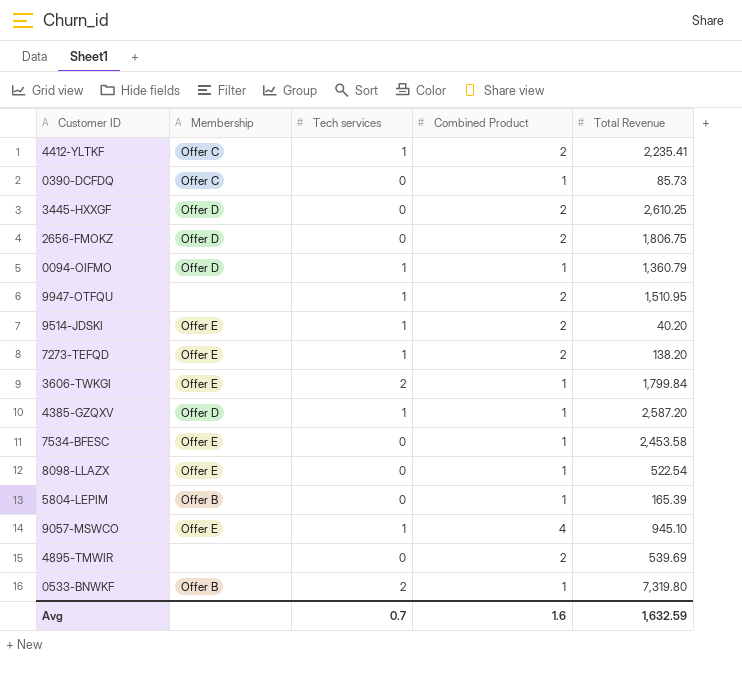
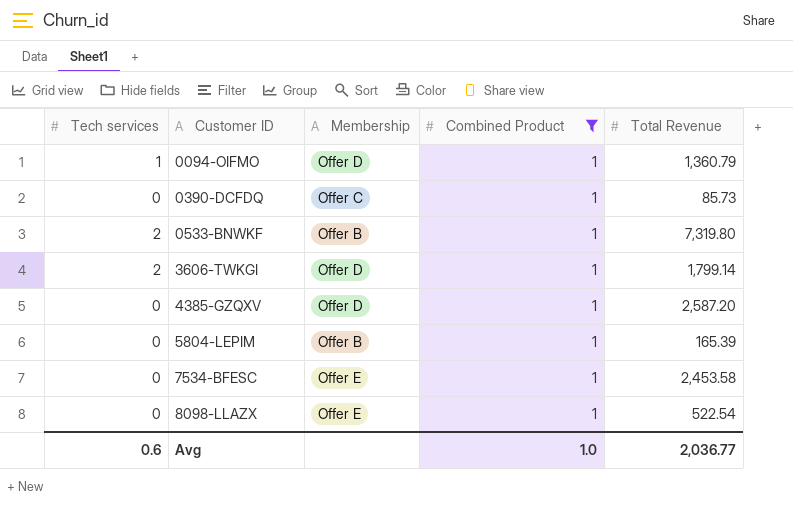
filter: none -> Combined Product = 1
row order: none -> Customer ID ascending
column Tech services | position: 3 -> 1
3606-TWKGI | Membership: Offer E -> Offer D
3606-TWKGI | Total Revenue: 1,799.84 -> 1,799.14
4385-GZQXV | Tech services: 1 -> 0
Avg | Tech services: 0.7 -> 0.6
Avg | Combined Product: 1.6 -> 1.0
Avg | Total Revenue: 1,632.59 -> 2,036.77

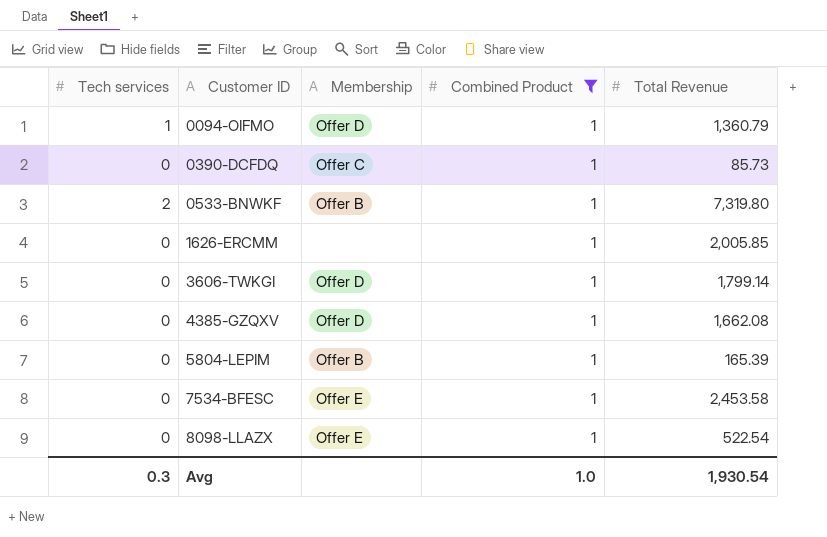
row 1626-ERCMM: none -> 0 | none | 1 | 2,005.85
3606-TWKGI | Tech services: 2 -> 0
4385-GZQXV | Total Revenue: 2,587.20 -> 1,662.08
Avg | Tech services: 0.6 -> 0.3
Avg | Total Revenue: 2,036.77 -> 1,930.54

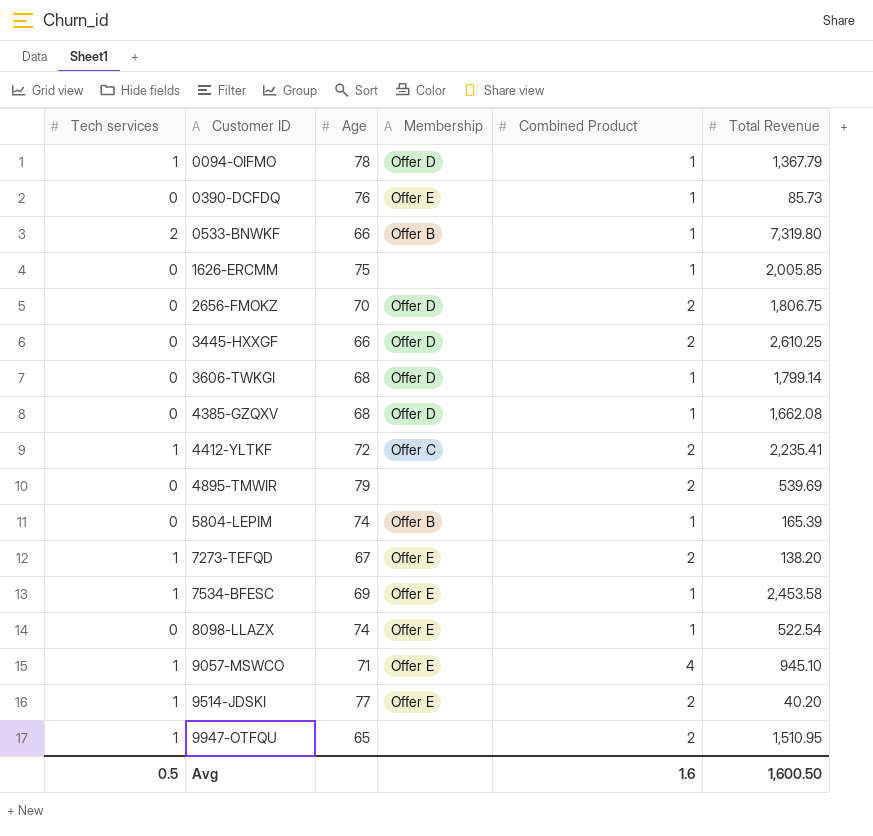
filter: Combined Product = 1 -> none
column Age | position: none -> 3
0094-OIFMO | Total Revenue: 1,360.79 -> 1,367.79
0390-DCFDQ | Membership: Offer C -> Offer E
7534-BFESC | Tech services: 0 -> 1
Avg | Tech services: 0.3 -> 0.5
Avg | Combined Product: 1.0 -> 1.6
Avg | Total Revenue: 1,930.54 -> 1,600.50

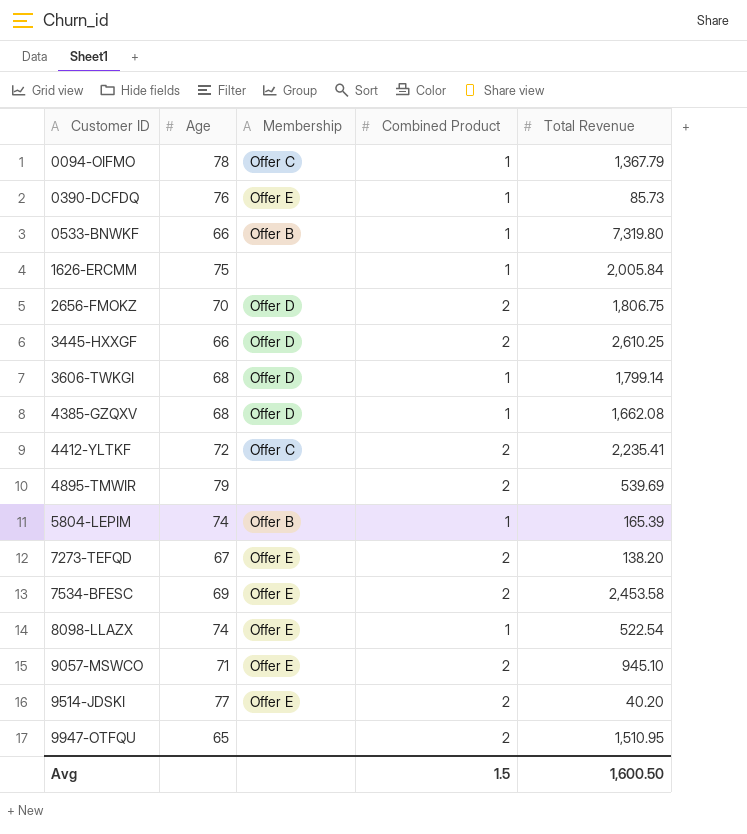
column Tech services | position: 1 -> none
0094-OIFMO | Membership: Offer D -> Offer C
1626-ERCMM | Total Revenue: 2,005.85 -> 2,005.84
7534-BFESC | Combined Product: 1 -> 2
9057-MSWCO | Combined Product: 4 -> 2
Avg | Combined Product: 1.6 -> 1.5

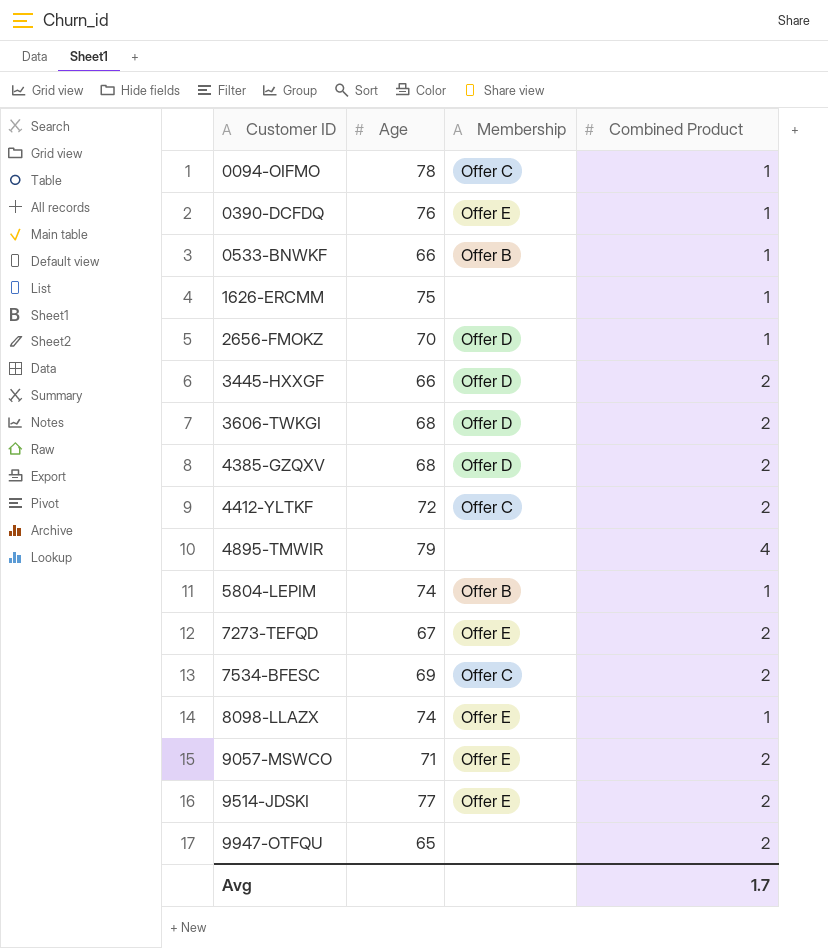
column Total Revenue | position: 5 -> none
2656-FMOKZ | Combined Product: 2 -> 1
3606-TWKGI | Combined Product: 1 -> 2
4385-GZQXV | Combined Product: 1 -> 2
4895-TMWIR | Combined Product: 2 -> 4
7534-BFESC | Membership: Offer E -> Offer C
Avg | Combined Product: 1.5 -> 1.7

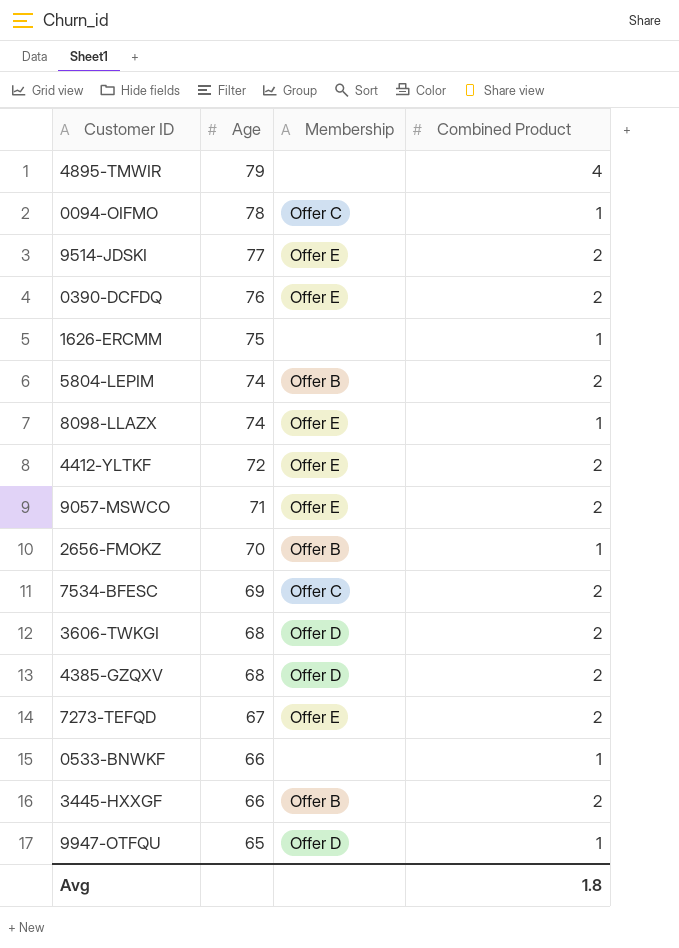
row order: Customer ID ascending -> Age descending
0390-DCFDQ | Combined Product: 1 -> 2
5804-LEPIM | Combined Product: 1 -> 2
4412-YLTKF | Membership: Offer C -> Offer E
2656-FMOKZ | Membership: Offer D -> Offer B
0533-BNWKF | Membership: Offer B -> none
3445-HXXGF | Membership: Offer D -> Offer B
9947-OTFQU | Membership: none -> Offer D
9947-OTFQU | Combined Product: 2 -> 1
Avg | Combined Product: 1.7 -> 1.8

